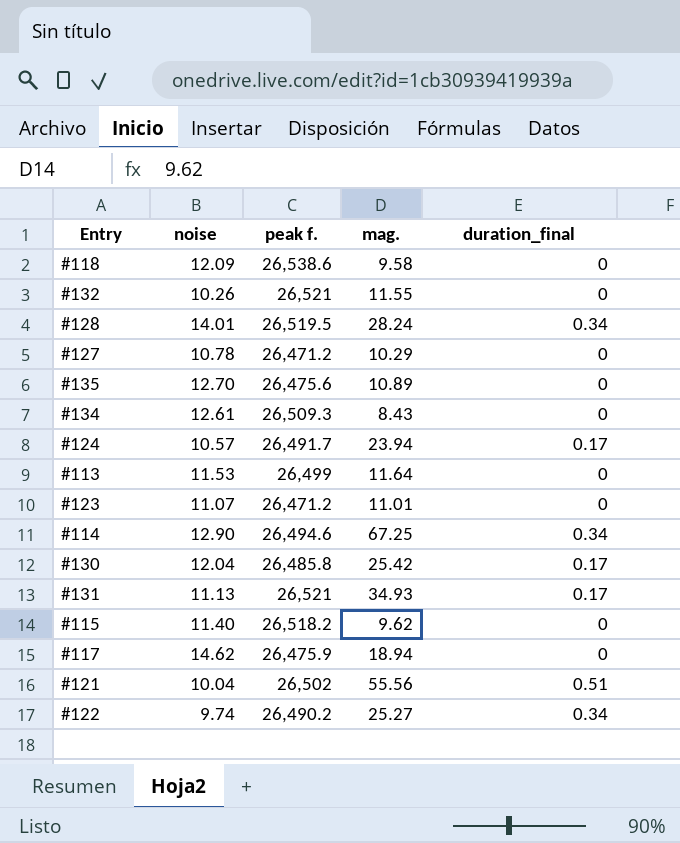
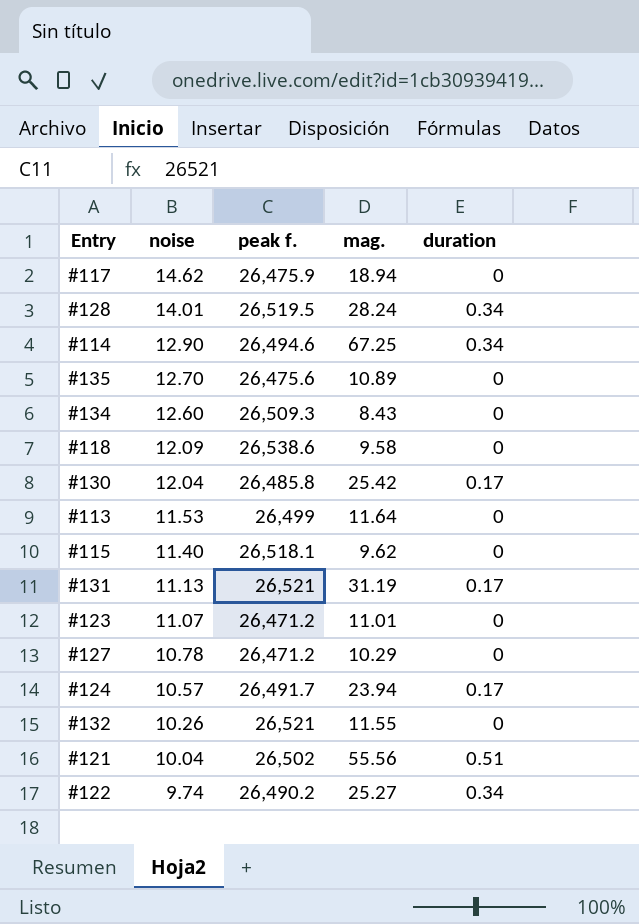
row order: none -> noise descending
column name: duration_final -> duration
#134 | noise: 12.61 -> 12.60
#115 | peak f.: 26,518.2 -> 26,518.1
#131 | mag.: 34.93 -> 31.19

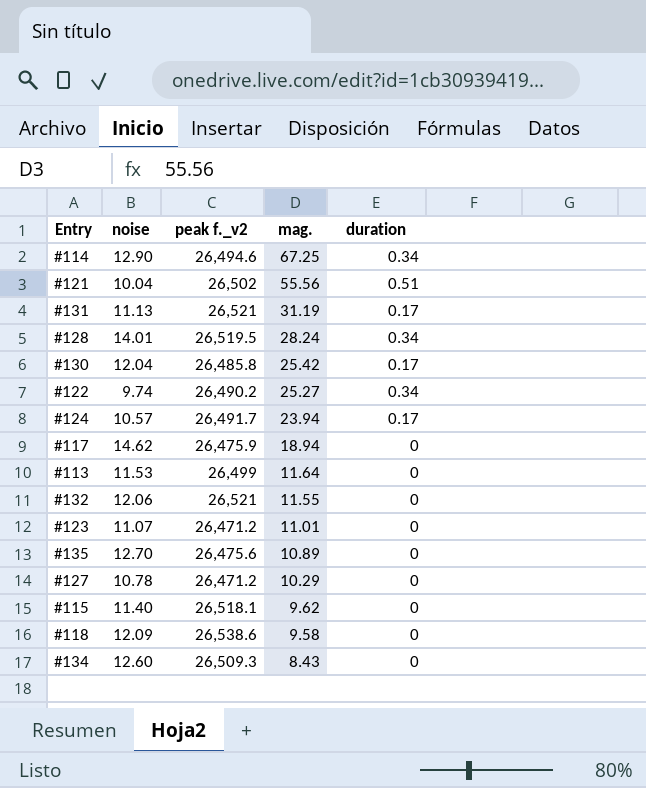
row order: noise descending -> mag. descending
column name: peak f. -> peak f._v2
#132 | noise: 10.26 -> 12.06

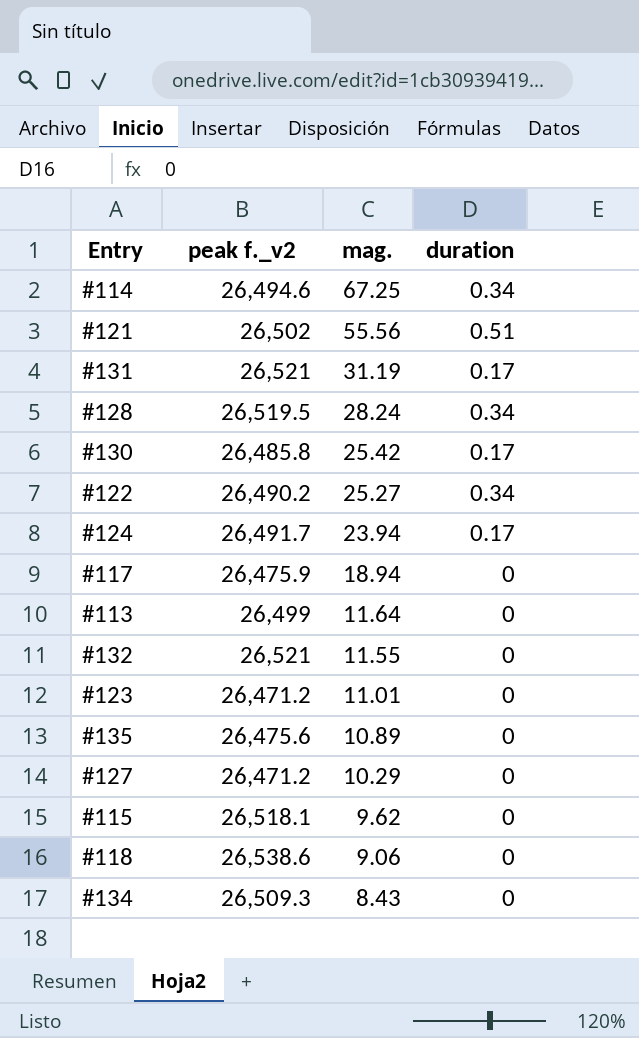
column noise | position: 2 -> none
#118 | mag.: 9.58 -> 9.06

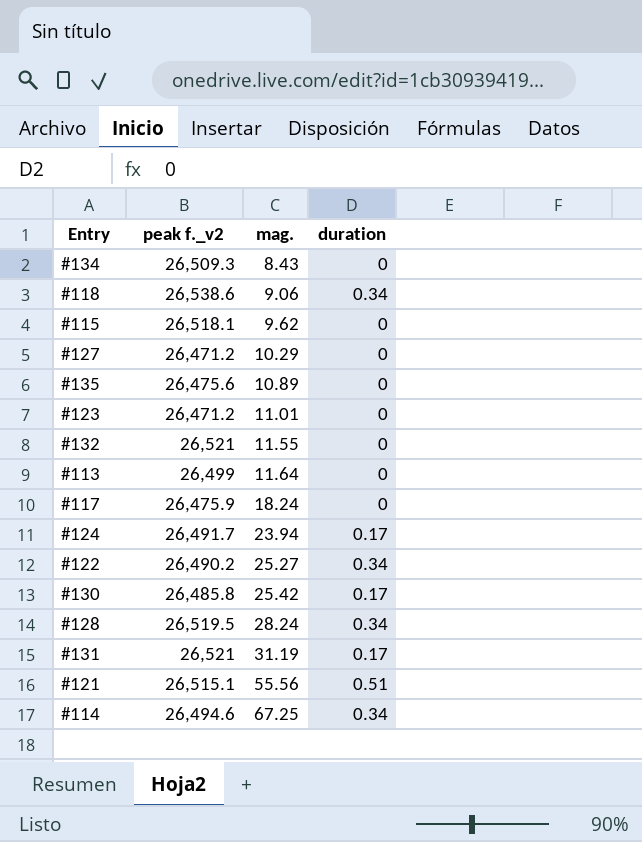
row order: mag. descending -> mag. ascending
#118 | duration: 0 -> 0.34
#117 | mag.: 18.94 -> 18.24
#121 | peak f._v2: 26,502 -> 26,515.1

